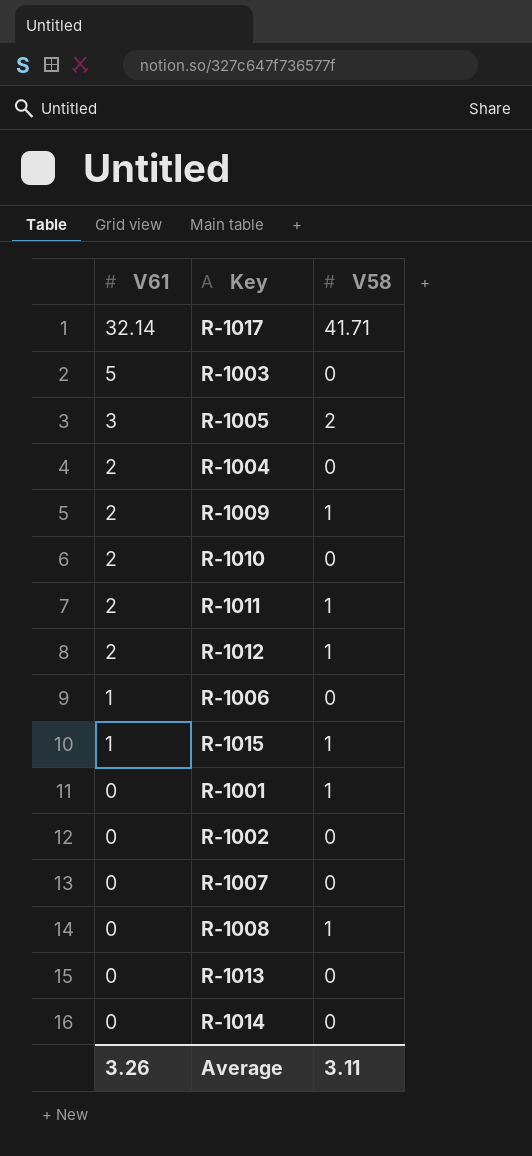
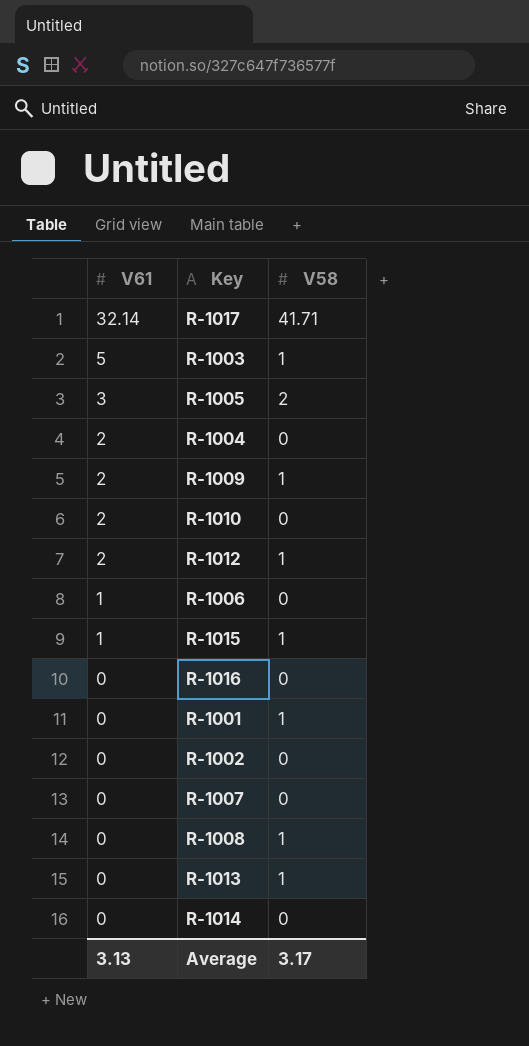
row R-1011: 2 | 1 -> none
R-1003 | V58: 0 -> 1
row R-1016: none -> 0 | 0
R-1013 | V58: 0 -> 1
Average | V61: 3.26 -> 3.13
Average | V58: 3.11 -> 3.17

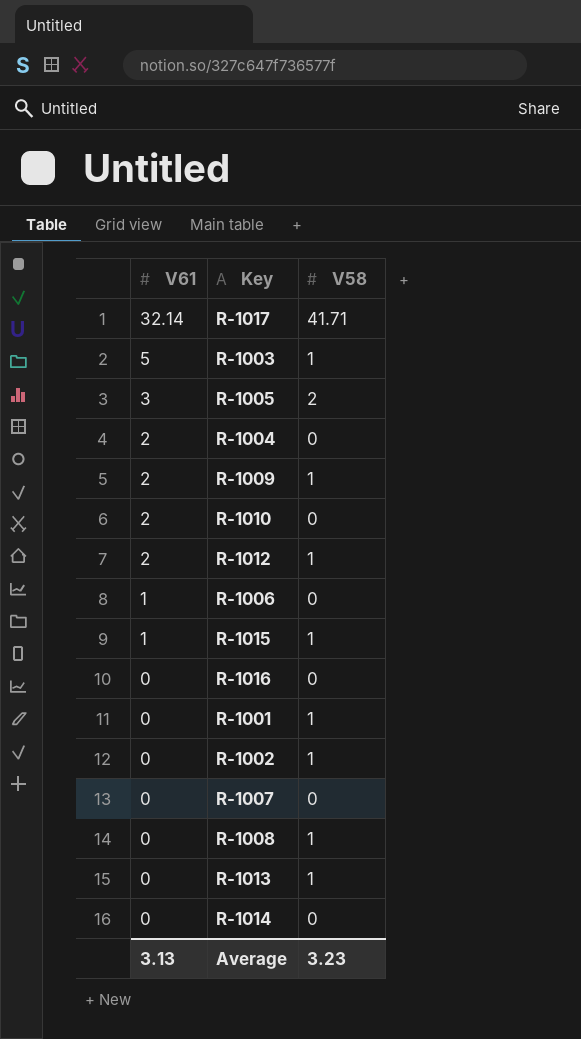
R-1002 | V58: 0 -> 1
Average | V58: 3.17 -> 3.23

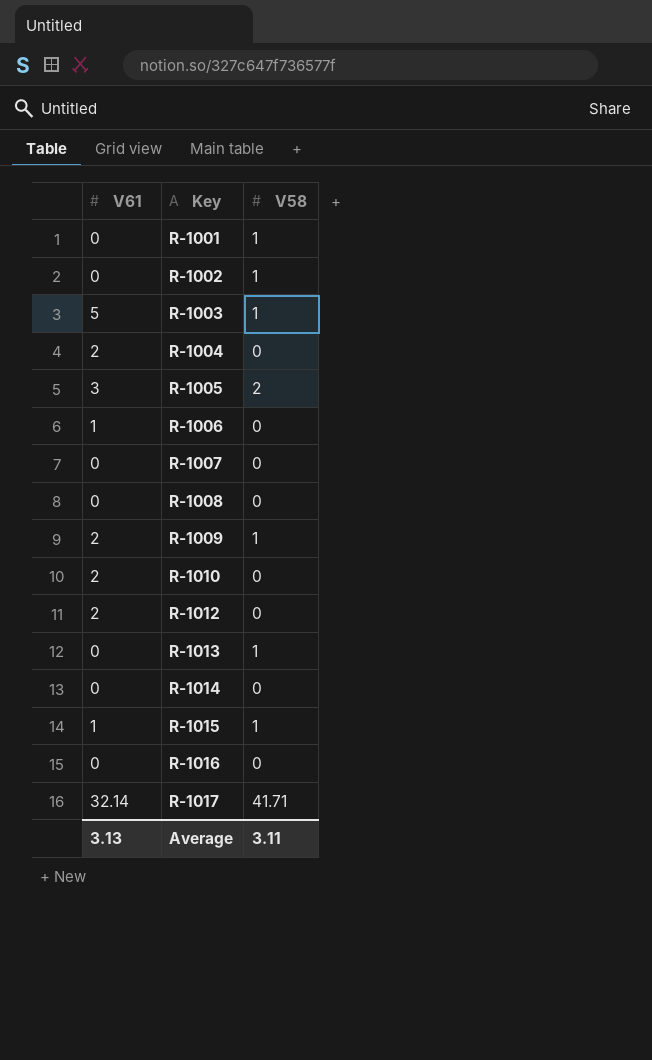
row order: V61 descending -> Key ascending
R-1008 | V58: 1 -> 0
R-1012 | V58: 1 -> 0
Average | V58: 3.23 -> 3.11

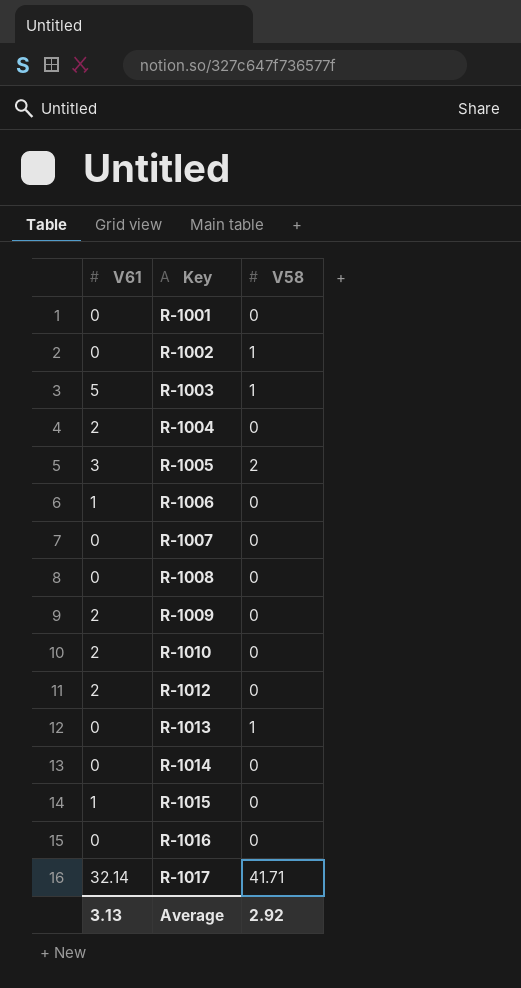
R-1001 | V58: 1 -> 0
R-1009 | V58: 1 -> 0
R-1015 | V58: 1 -> 0
Average | V58: 3.11 -> 2.92

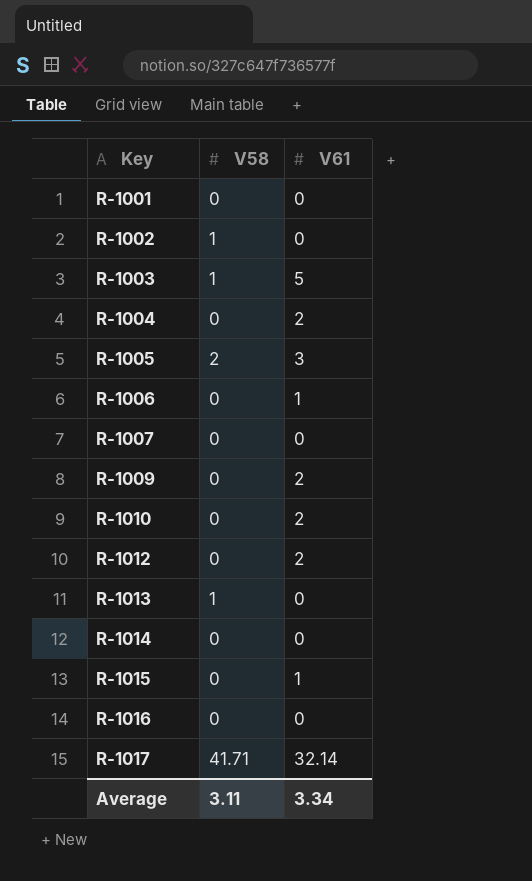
column V61 | position: 1 -> 3
row R-1008: 0 | 0 -> none
Average | V58: 2.92 -> 3.11
Average | V61: 3.13 -> 3.34

